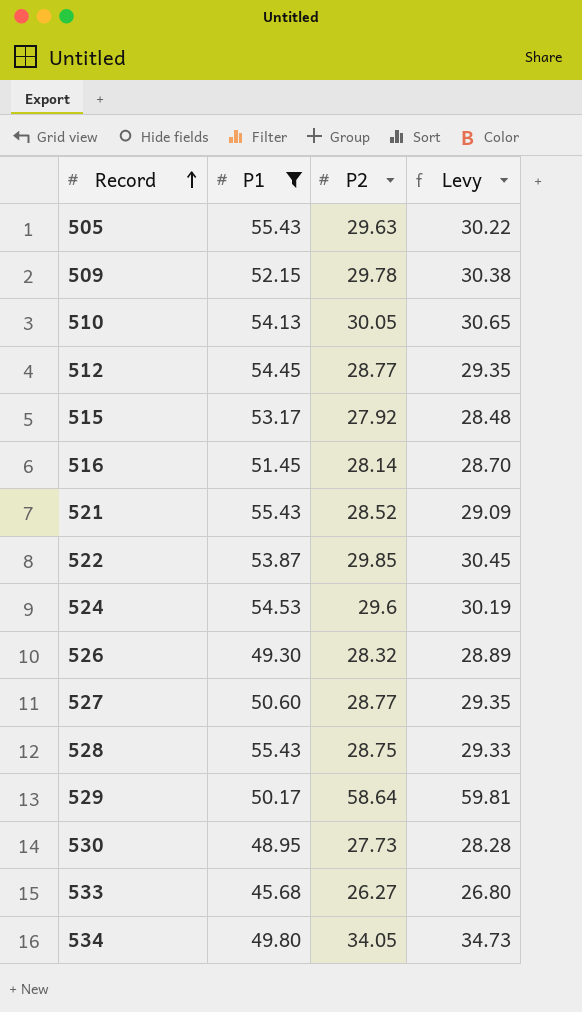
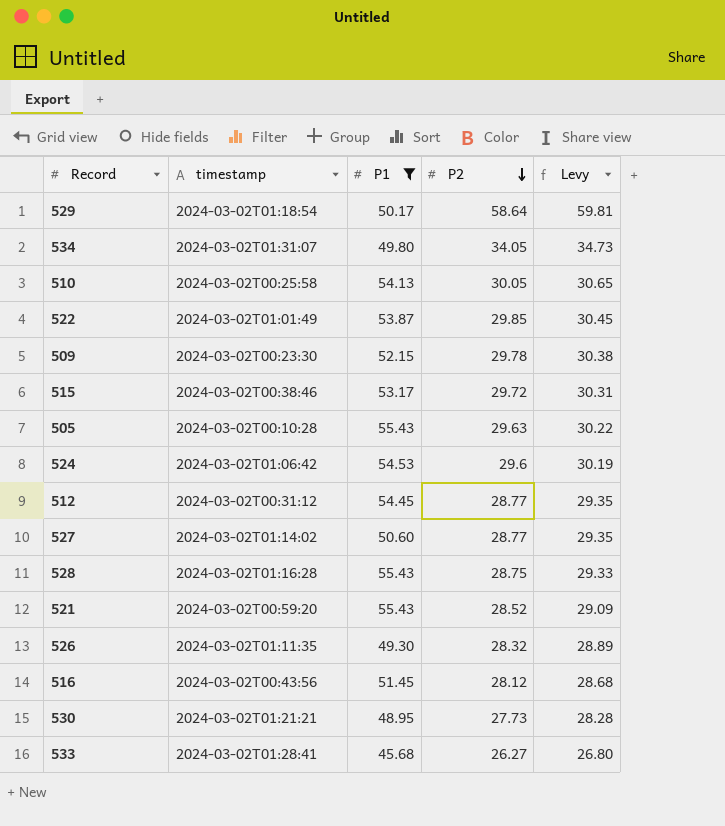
row order: Record ascending -> P2 descending
column timestamp | position: none -> 2
515 | P2: 27.92 -> 29.72
515 | Levy: 28.48 -> 30.31
516 | P2: 28.14 -> 28.12
516 | Levy: 28.70 -> 28.68

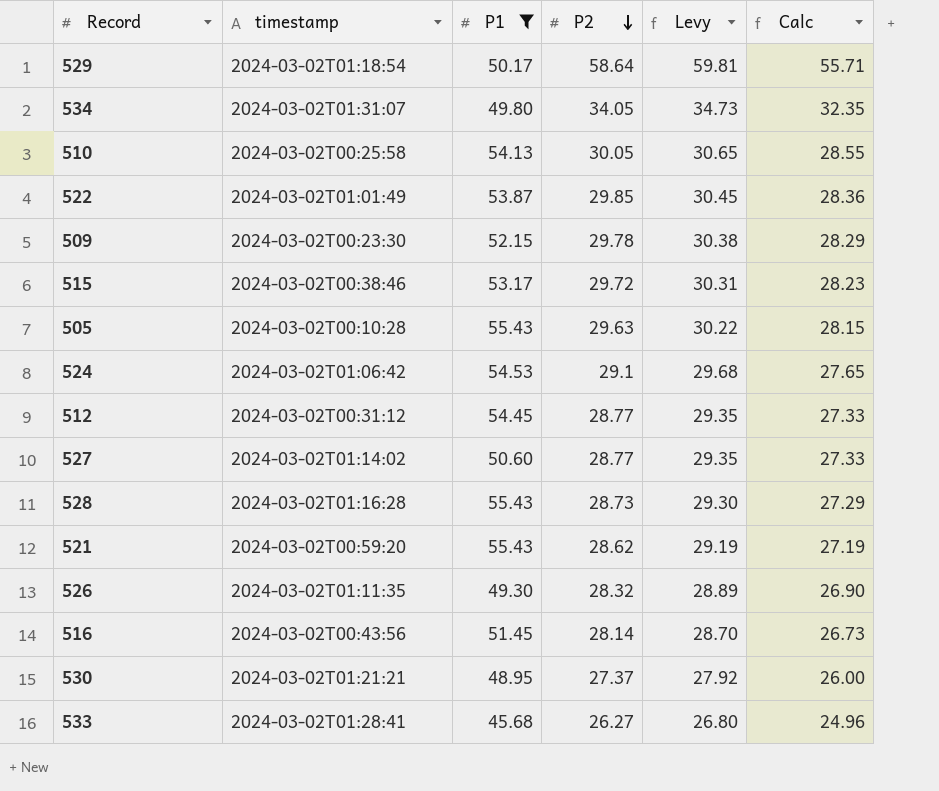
column Calc | formula: none -> [P2] * 0.95
524 | P2: 29.6 -> 29.1
524 | Levy: 30.19 -> 29.68
528 | P2: 28.75 -> 28.73
528 | Levy: 29.33 -> 29.30
521 | P2: 28.52 -> 28.62
521 | Levy: 29.09 -> 29.19
516 | P2: 28.12 -> 28.14
516 | Levy: 28.68 -> 28.70
530 | P2: 27.73 -> 27.37
530 | Levy: 28.28 -> 27.92

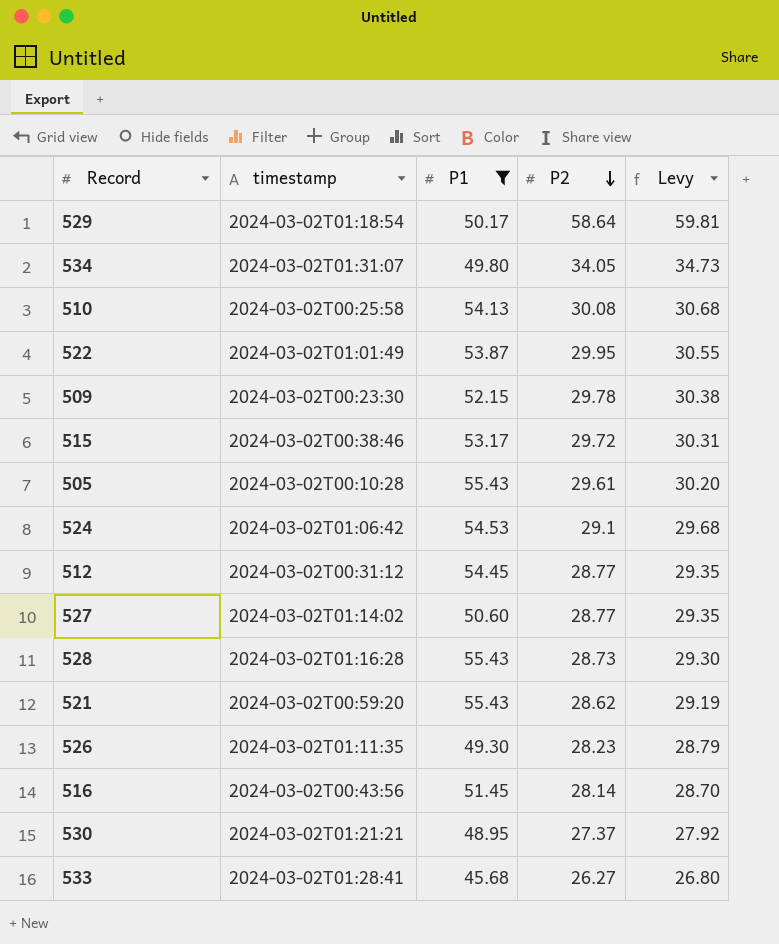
column Calc | formula: [P2] * 0.95 -> none
510 | P2: 30.05 -> 30.08
510 | Levy: 30.65 -> 30.68
522 | P2: 29.85 -> 29.95
522 | Levy: 30.45 -> 30.55
505 | P2: 29.63 -> 29.61
505 | Levy: 30.22 -> 30.20
526 | P2: 28.32 -> 28.23
526 | Levy: 28.89 -> 28.79

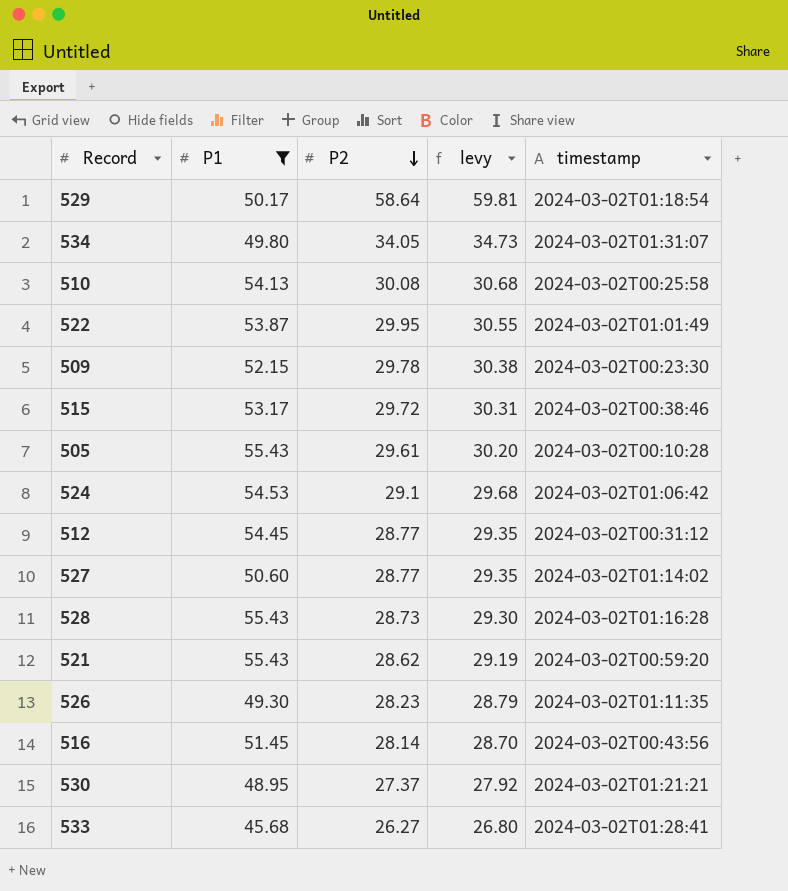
column name: Levy -> levy
column timestamp | position: 2 -> 5

